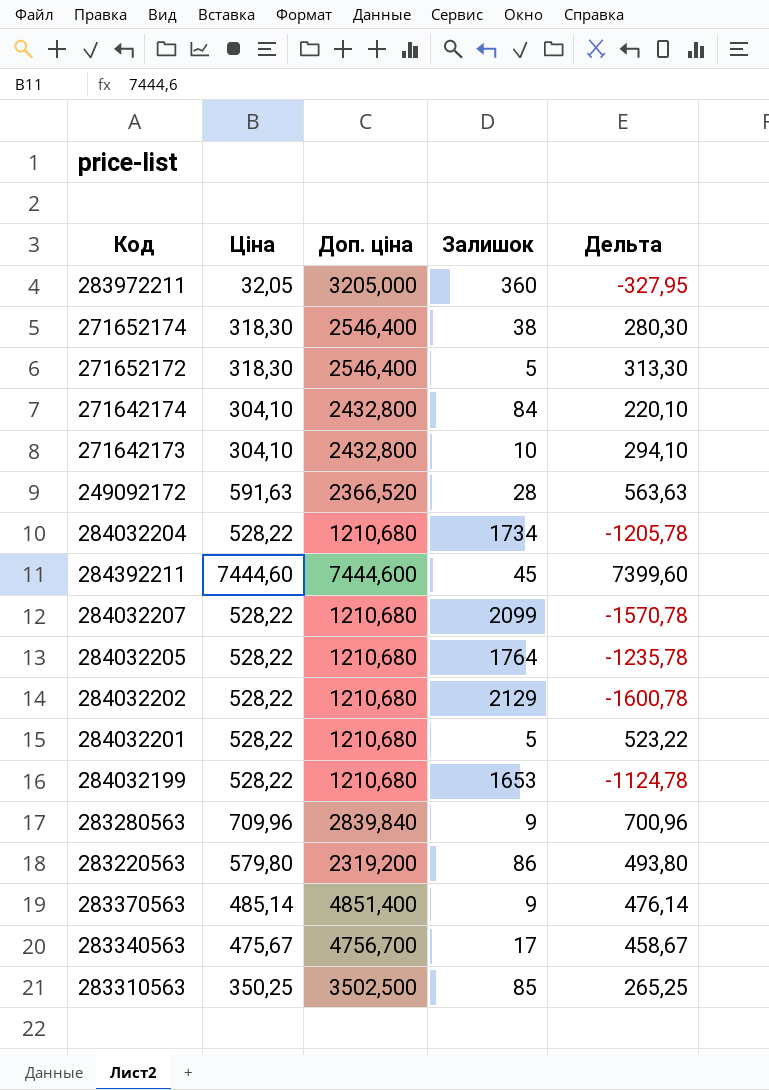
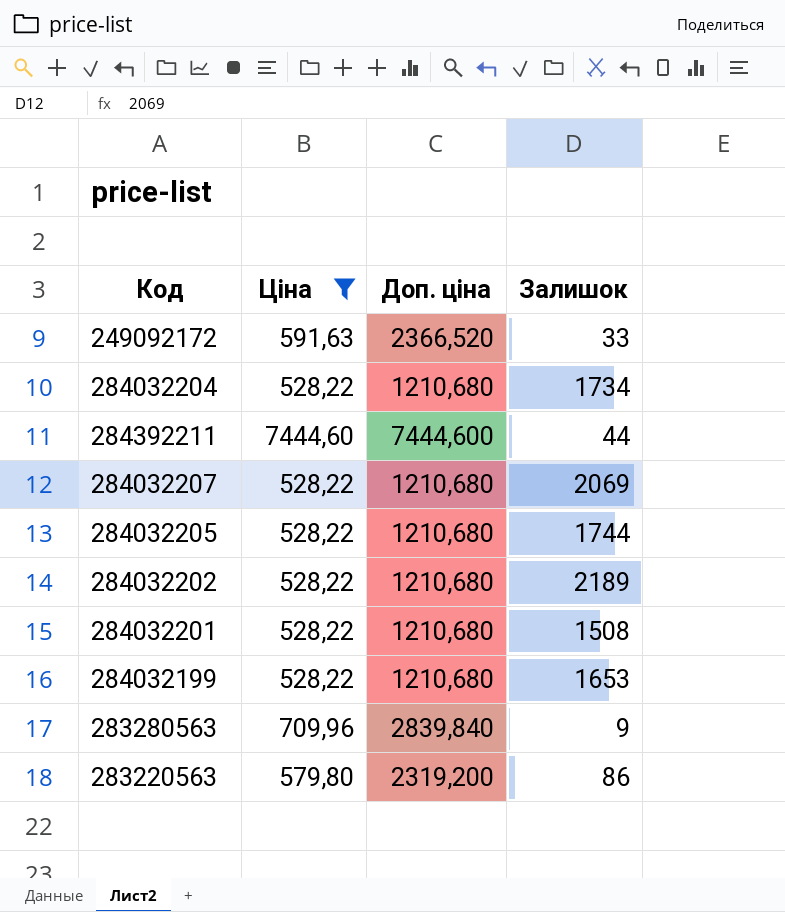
filter: none -> Ціна >= 528,22
column Дельта | formula: [Ціна] - [Залишок] -> none
249092172 | Залишок: 28 -> 33
284392211 | Залишок: 45 -> 44
284032207 | Залишок: 2099 -> 2069
284032205 | Залишок: 1764 -> 1744
284032202 | Залишок: 2129 -> 2189
284032201 | Залишок: 5 -> 1508

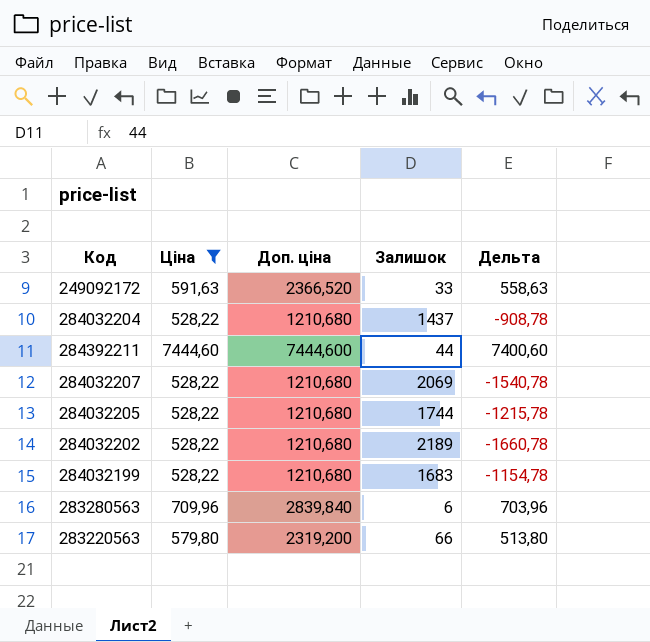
column Дельта | formula: none -> [Ціна] - [Залишок]
row 284032201: 528,22 | 1210,680 | 1508 -> none
284032204 | Залишок: 1734 -> 1437
284032199 | Залишок: 1653 -> 1683
283280563 | Залишок: 9 -> 6
283220563 | Залишок: 86 -> 66

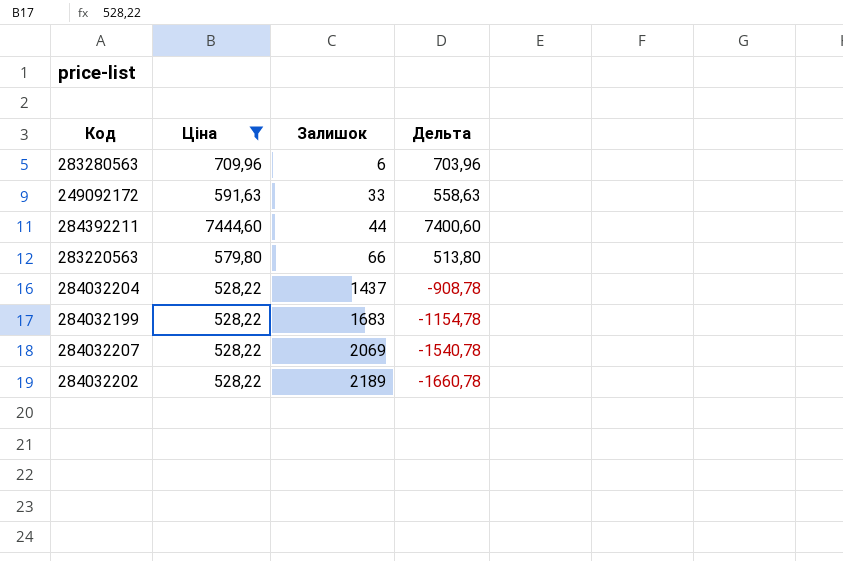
row order: none -> Залишок ascending
column Доп. ціна | position: 3 -> none
row 284032205: 528,22 | 1210,680 | 1744 | -1215,78 -> none

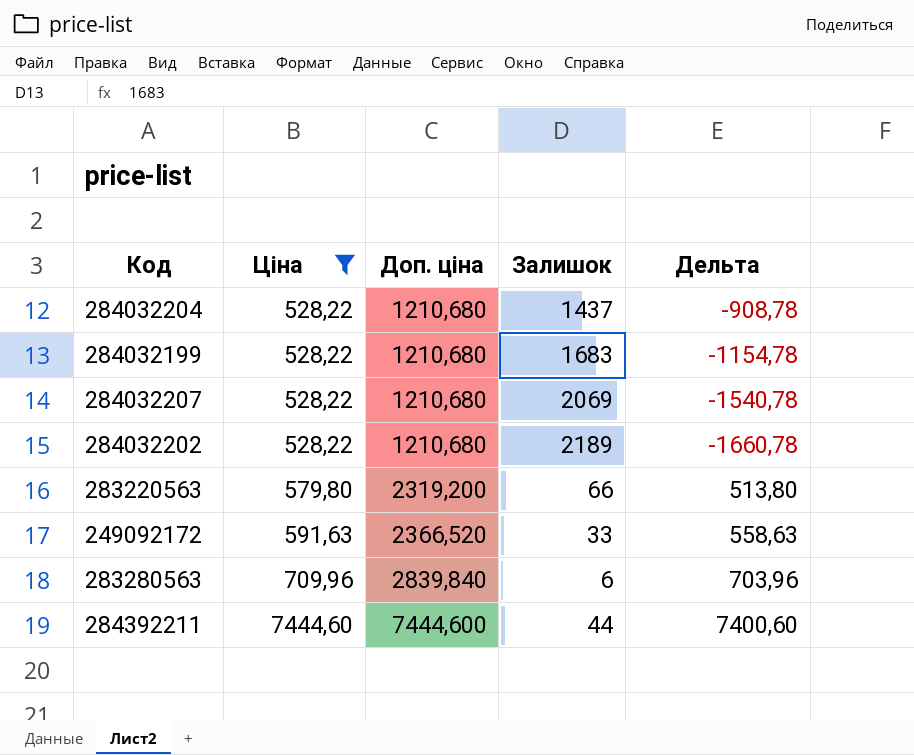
row order: Залишок ascending -> Ціна ascending
column Доп. ціна | position: none -> 3

